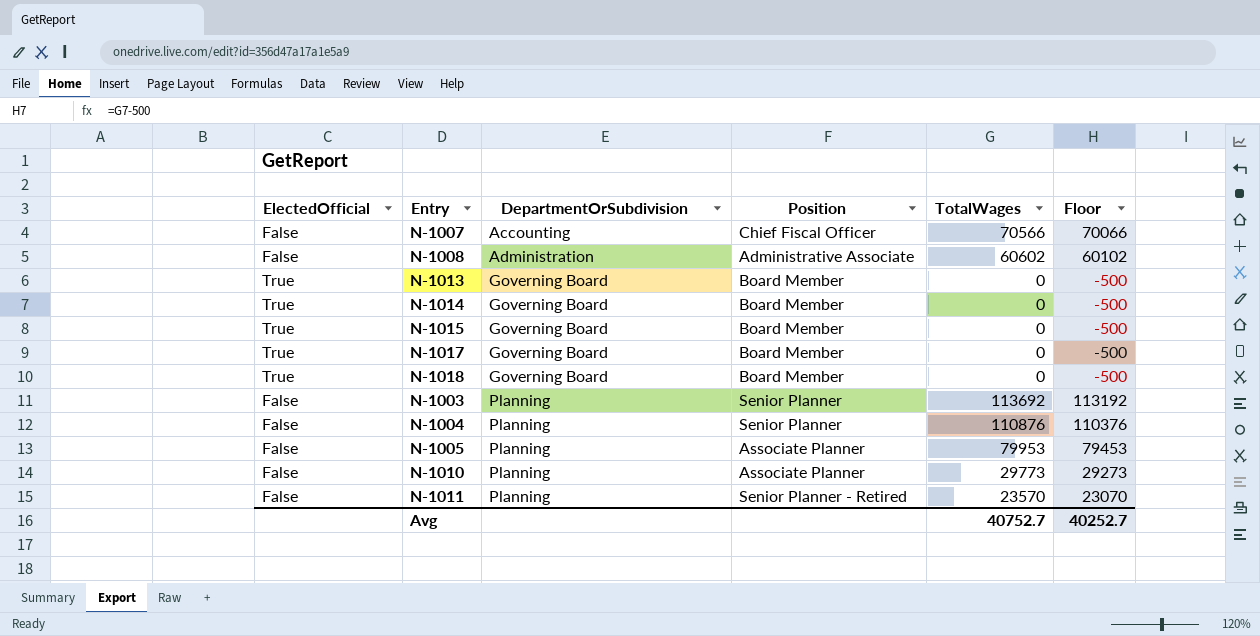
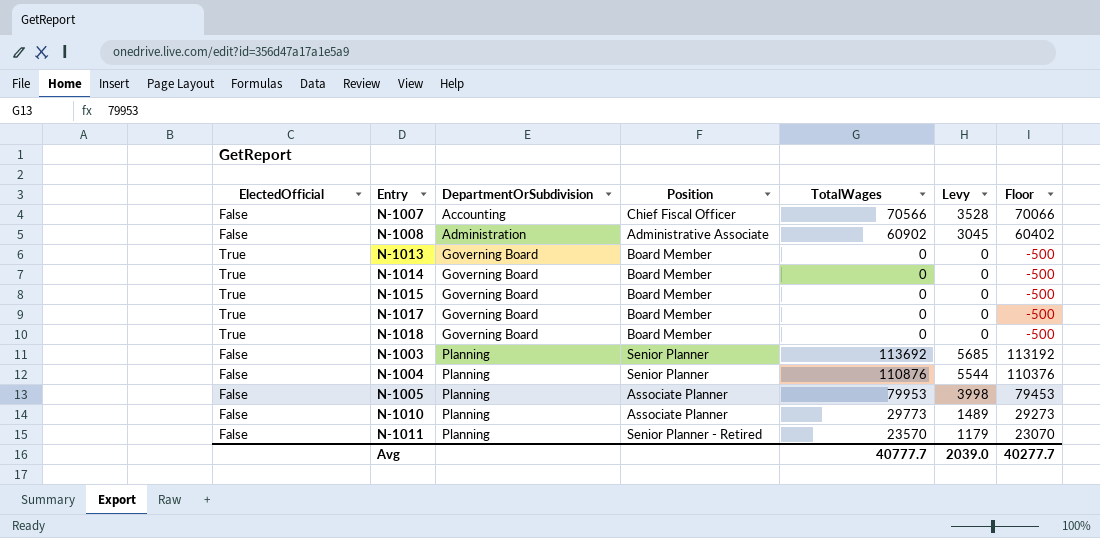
column Levy | formula: none -> [TotalWages] * 0.05
N-1008 | TotalWages: 60602 -> 60902
N-1008 | Floor: 60102 -> 60402
Avg | TotalWages: 40752.7 -> 40777.7
Avg | Floor: 40252.7 -> 40277.7

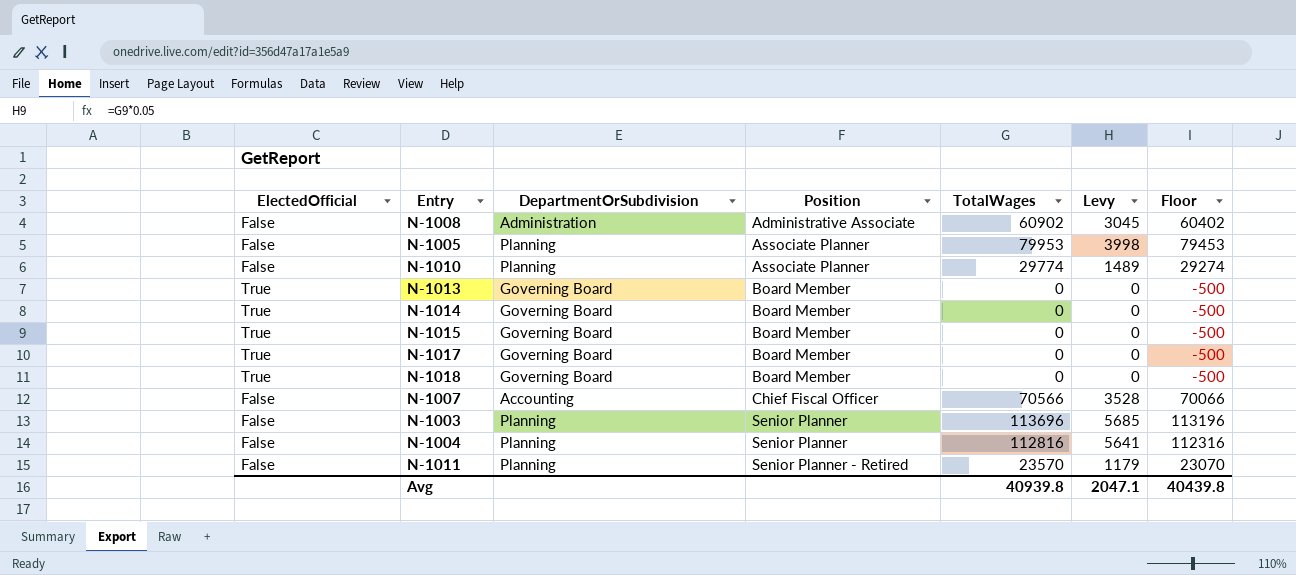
row order: DepartmentOrSubdivision ascending -> Position ascending
N-1010 | TotalWages: 29773 -> 29774
N-1010 | Floor: 29273 -> 29274
N-1003 | TotalWages: 113692 -> 113696
N-1003 | Floor: 113192 -> 113196
N-1004 | TotalWages: 110876 -> 112816
N-1004 | Levy: 5544 -> 5641
N-1004 | Floor: 110376 -> 112316
Avg | TotalWages: 40777.7 -> 40939.8
Avg | Levy: 2039.0 -> 2047.1
Avg | Floor: 40277.7 -> 40439.8

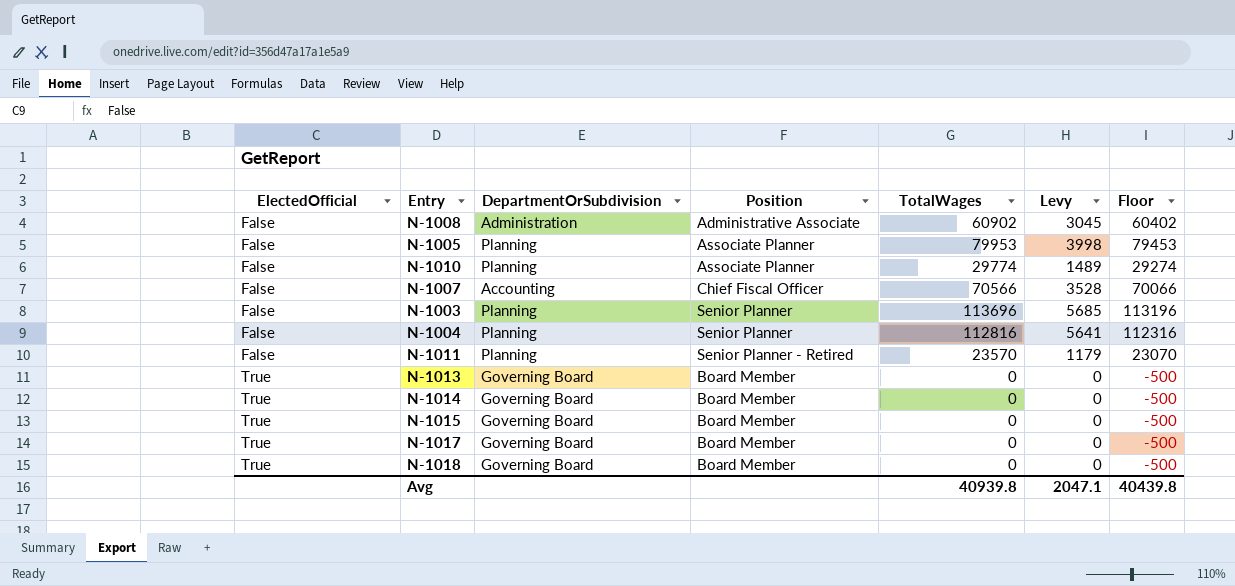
row order: Position ascending -> ElectedOfficial ascending

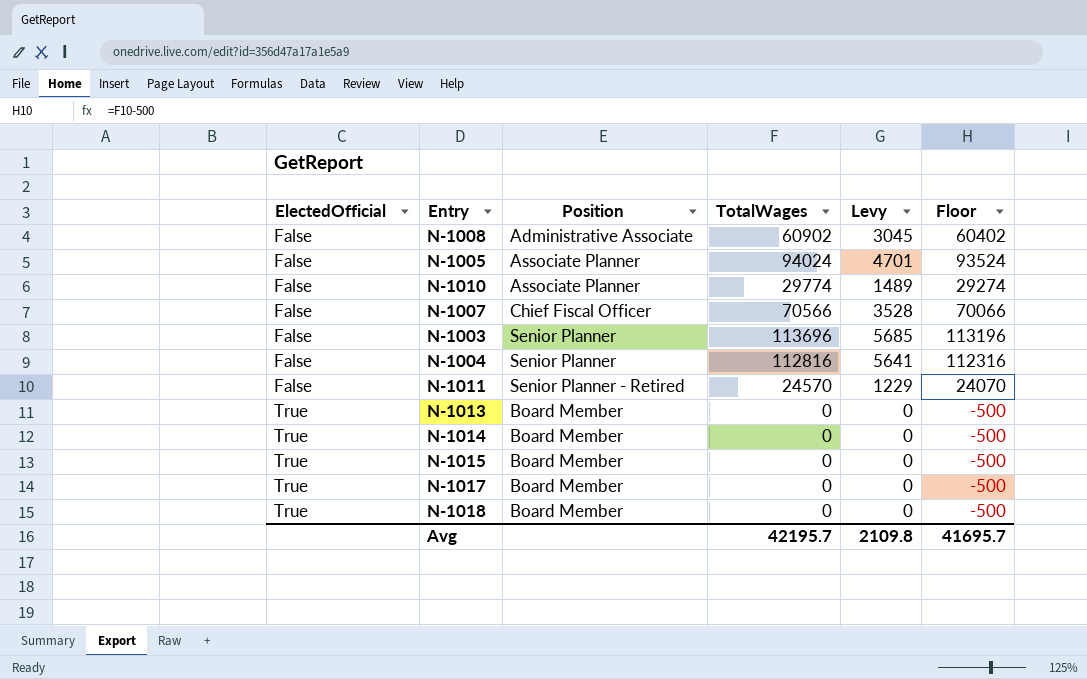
column DepartmentOrSubdivision | position: 3 -> none
N-1005 | TotalWages: 79953 -> 94024
N-1005 | Levy: 3998 -> 4701
N-1005 | Floor: 79453 -> 93524
N-1011 | TotalWages: 23570 -> 24570
N-1011 | Levy: 1179 -> 1229
N-1011 | Floor: 23070 -> 24070
Avg | TotalWages: 40939.8 -> 42195.7
Avg | Levy: 2047.1 -> 2109.8
Avg | Floor: 40439.8 -> 41695.7

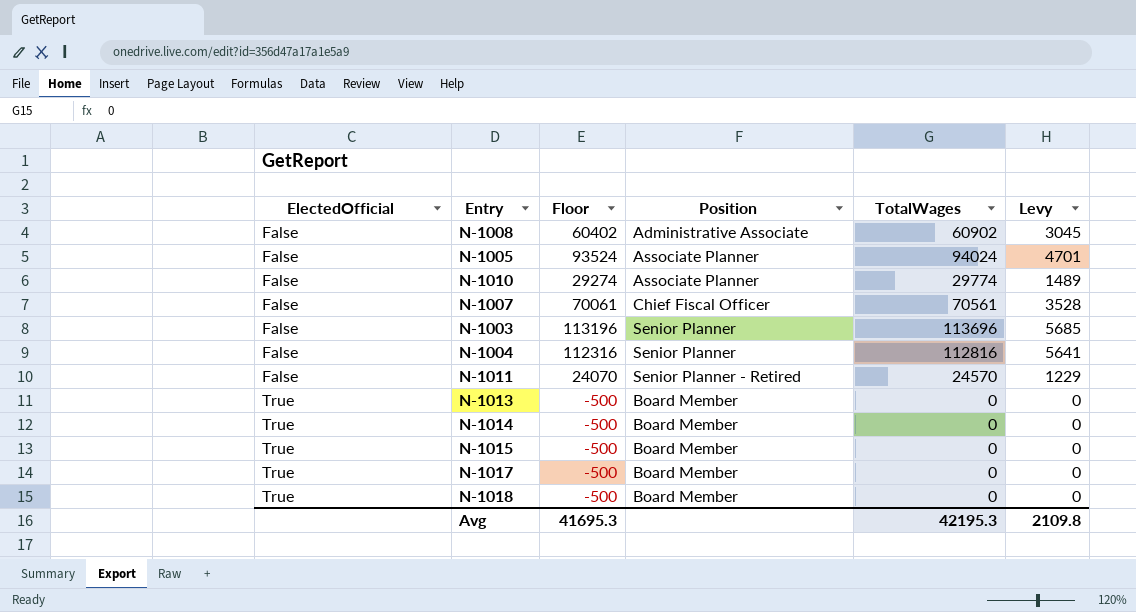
column Floor | position: 6 -> 3
N-1007 | Floor: 70066 -> 70061
N-1007 | TotalWages: 70566 -> 70561
Avg | Floor: 41695.7 -> 41695.3
Avg | TotalWages: 42195.7 -> 42195.3

